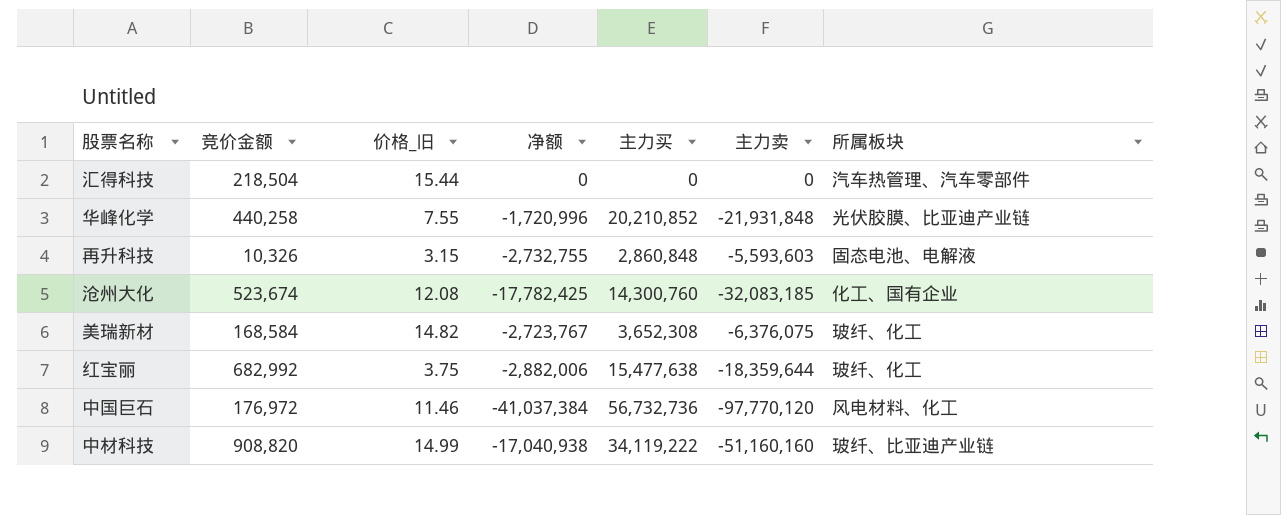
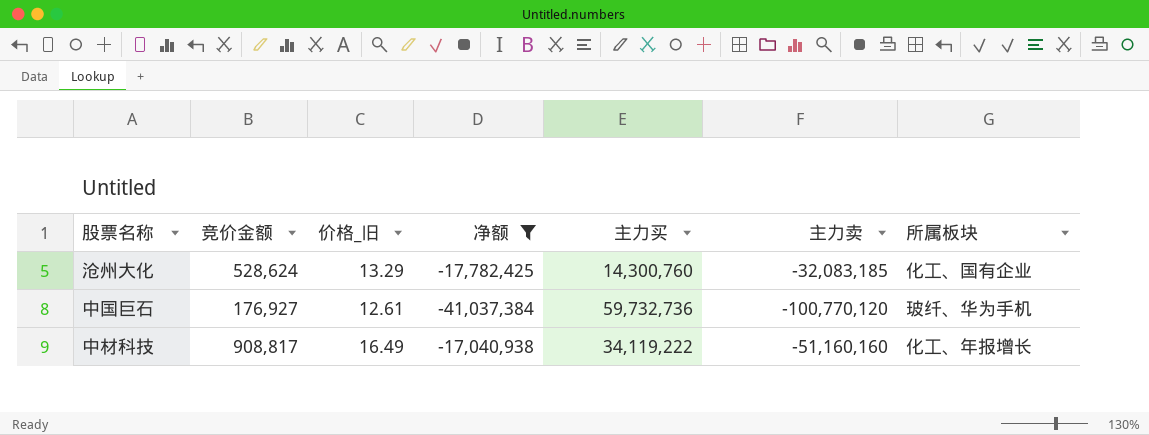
filter: none -> 净额 <= -17,040,938
沧州大化 | 竞价金额: 523,674 -> 528,624
沧州大化 | 价格_旧: 12.08 -> 13.29
中国巨石 | 竞价金额: 176,972 -> 176,927
中国巨石 | 价格_旧: 11.46 -> 12.61
中国巨石 | 主力买: 56,732,736 -> 59,732,736
中国巨石 | 主力卖: -97,770,120 -> -100,770,120
中国巨石 | 所属板块: 风电材料、化工 -> 玻纤、华为手机
中材科技 | 竞价金额: 908,820 -> 908,817
中材科技 | 价格_旧: 14.99 -> 16.49
中材科技 | 所属板块: 玻纤、比亚迪产业链 -> 化工、年报增长

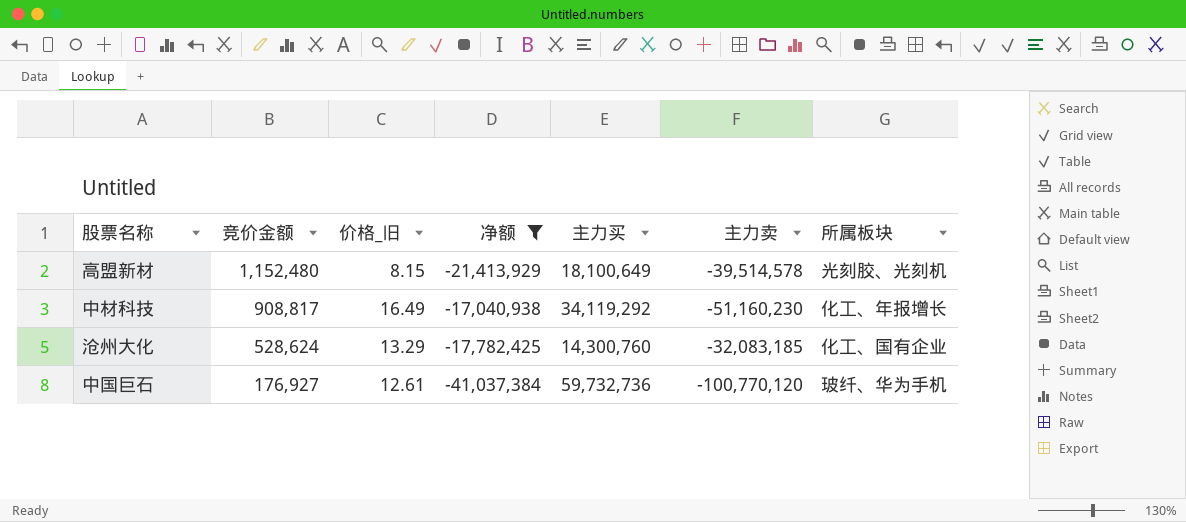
row order: none -> 竞价金额 descending
row 高盟新材: none -> 1,152,480 | 8.15 | -21,413,929 | 18,100,649 | -39,514,578 | 光刻胶、光刻机
中材科技 | 主力买: 34,119,222 -> 34,119,292
中材科技 | 主力卖: -51,160,160 -> -51,160,230

